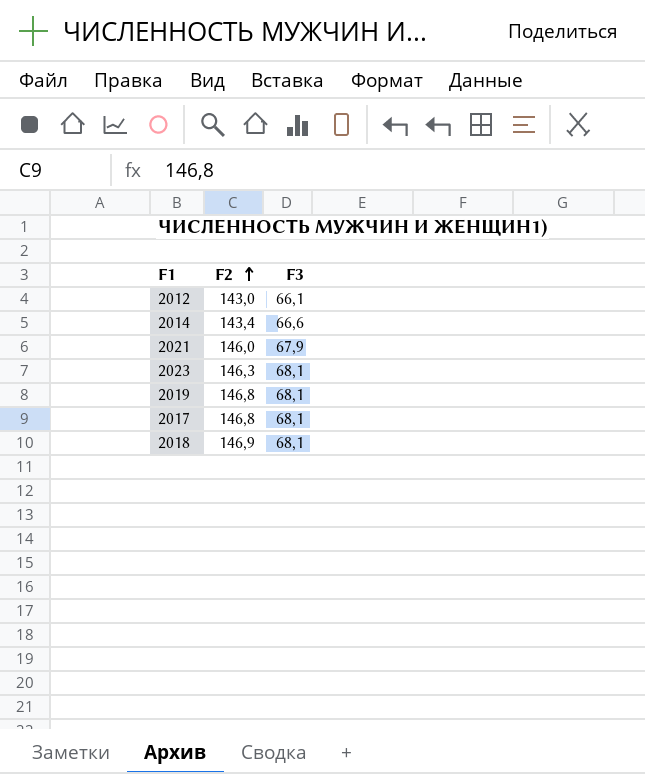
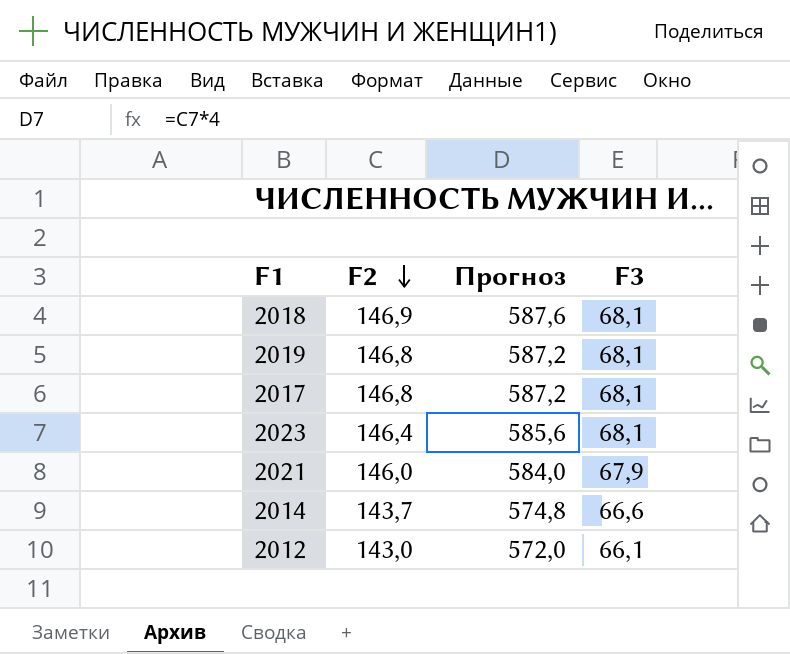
row order: F2 ascending -> F2 descending
column Прогноз | formula: none -> [F2] * 4
2023 | F2: 146,3 -> 146,4
2014 | F2: 143,4 -> 143,7

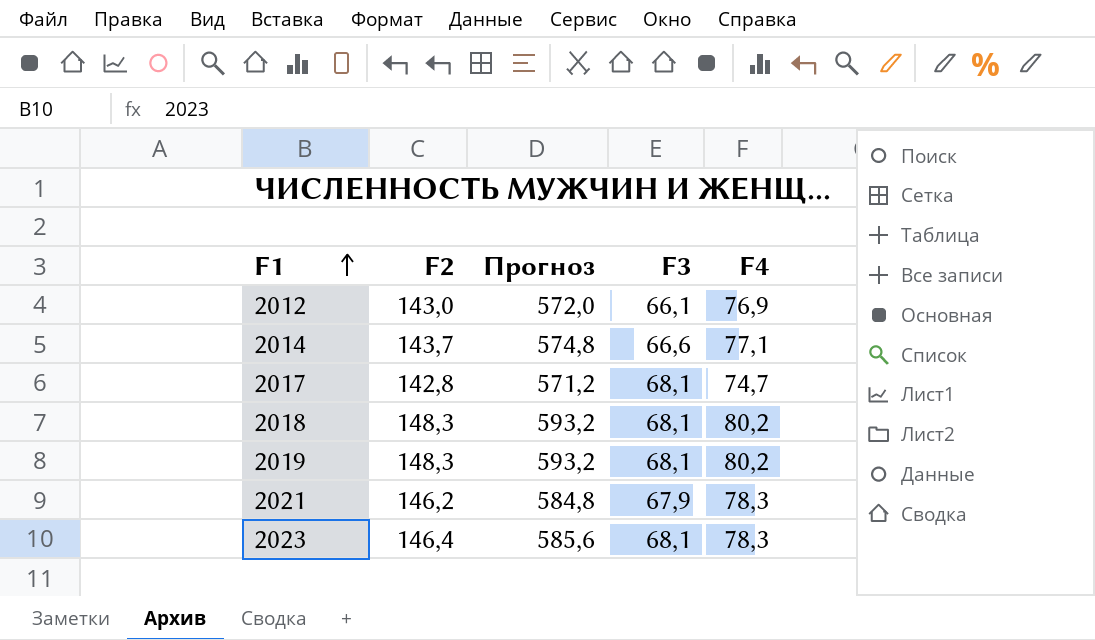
row order: F2 descending -> F1 ascending
column F4 | formula: none -> [F2] - [F3]
2017 | F2: 146,8 -> 142,8
2017 | Прогноз: 587,2 -> 571,2
2018 | F2: 146,9 -> 148,3
2018 | Прогноз: 587,6 -> 593,2
2019 | F2: 146,8 -> 148,3
2019 | Прогноз: 587,2 -> 593,2
2021 | F2: 146,0 -> 146,2
2021 | Прогноз: 584,0 -> 584,8

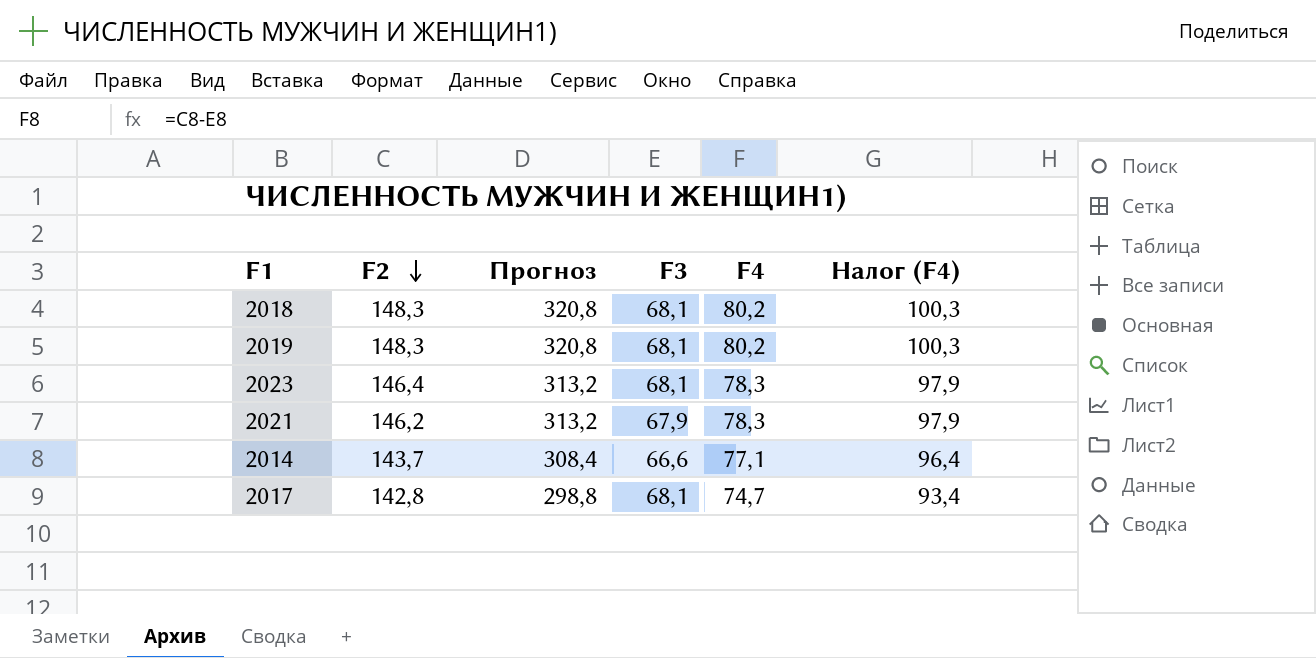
row order: F1 ascending -> F2 descending
column Прогноз | formula: [F2] * 4 -> [F4] * 4
column Налог (F4) | formula: none -> [F4] * 1,25
row 2012: 143,0 | 572,0 | 66,1 | 76,9 -> none

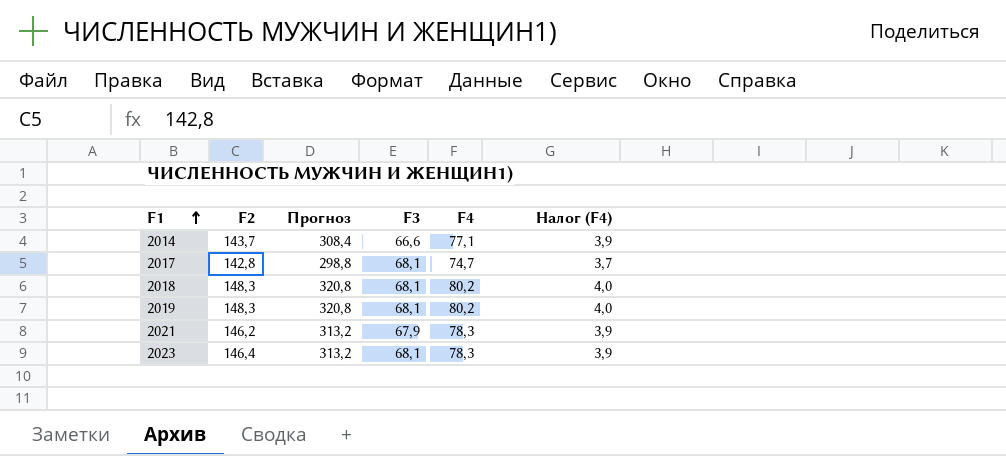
row order: F2 descending -> F1 ascending
column Налог (F4) | formula: [F4] * 1,25 -> [F4] * 0,05

